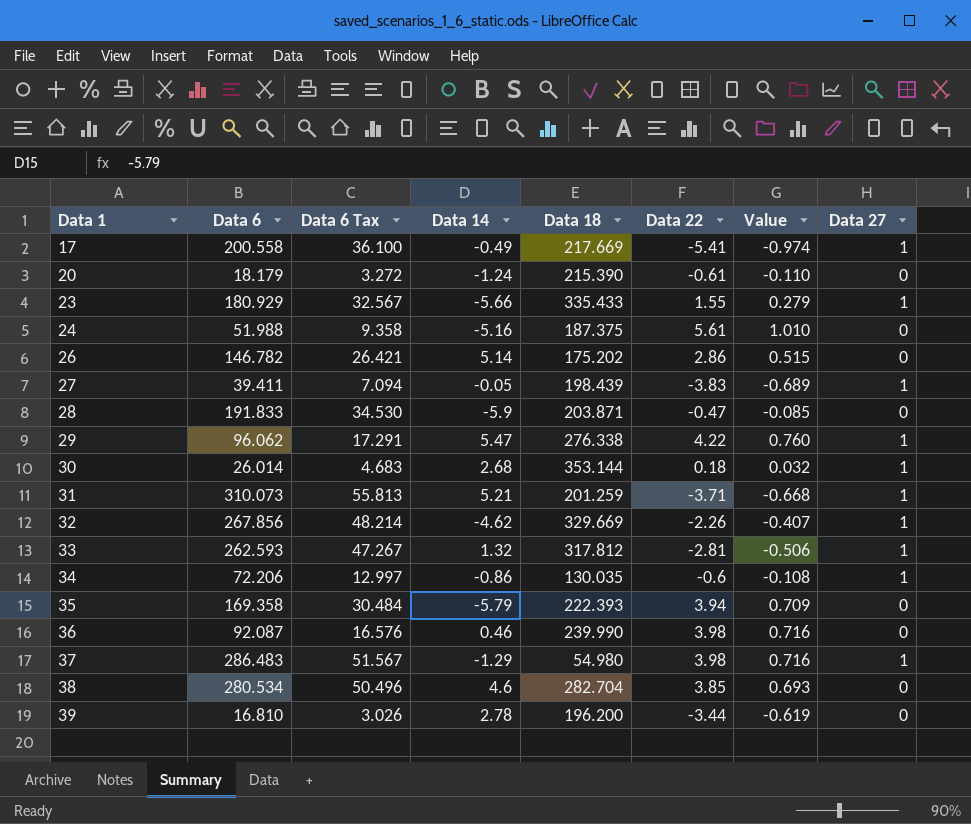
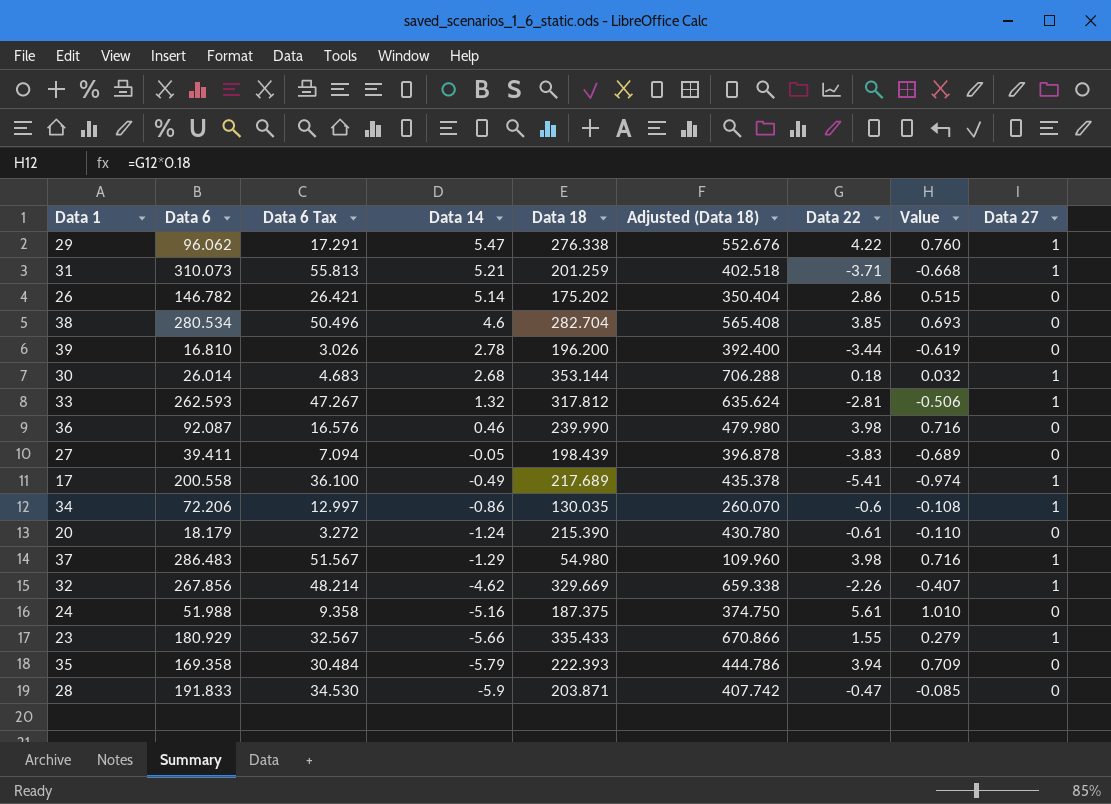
row order: Data 1 ascending -> Data 14 descending
column Adjusted (Data 18) | formula: none -> [Data 18] * 2
27 | Data 27: 1 -> 0
17 | Data 18: 217.669 -> 217.689

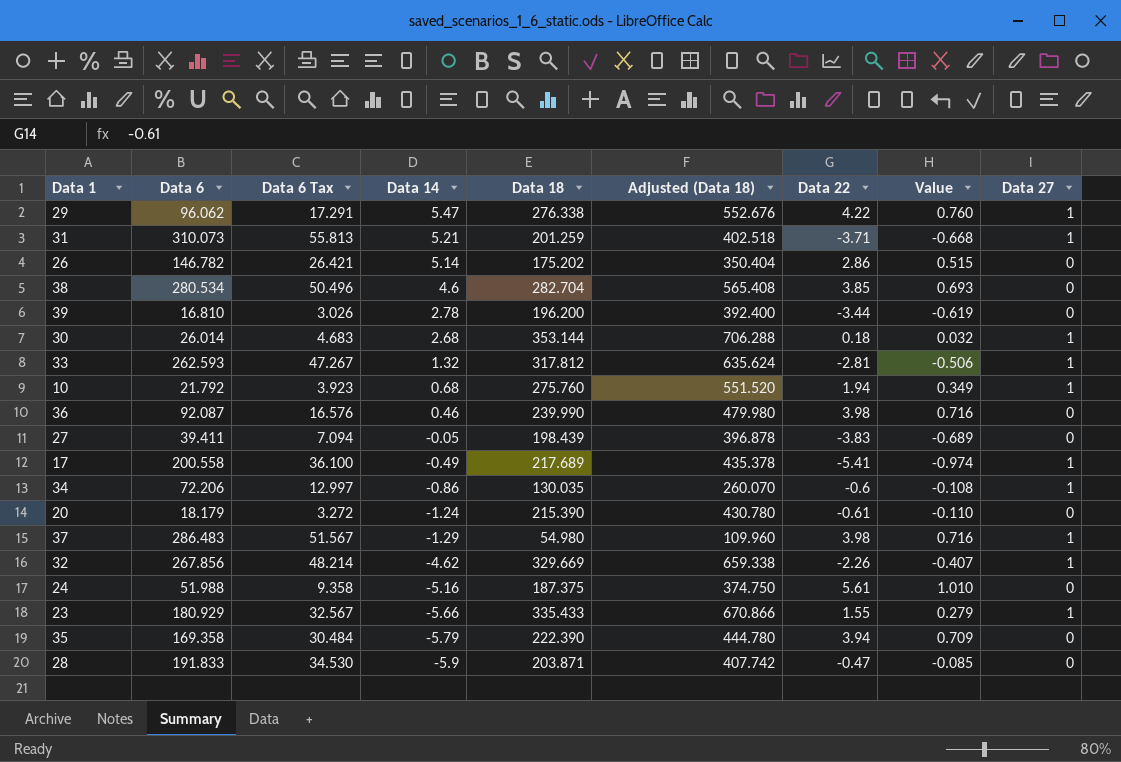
row 10: none -> 21.792 | 3.923 | 0.68 | 275.760 | 551.520 | 1.94 | 0.349 | 1
35 | Data 18: 222.393 -> 222.390
35 | Adjusted (Data 18): 444.786 -> 444.780

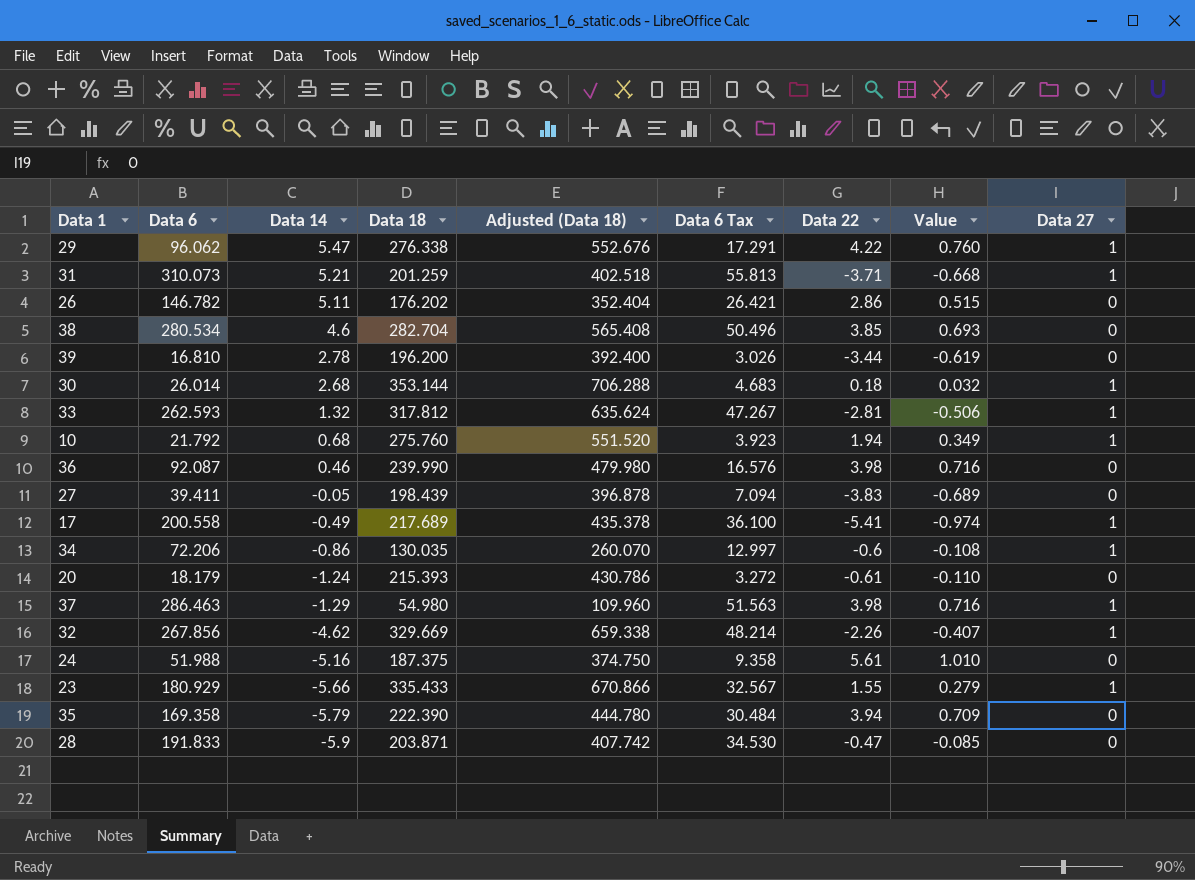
column Data 6 Tax | position: 3 -> 6
26 | Data 14: 5.14 -> 5.11
26 | Data 18: 175.202 -> 176.202
26 | Adjusted (Data 18): 350.404 -> 352.404
20 | Data 18: 215.390 -> 215.393
20 | Adjusted (Data 18): 430.780 -> 430.786
37 | Data 6: 286.483 -> 286.463
37 | Data 6 Tax: 51.567 -> 51.563

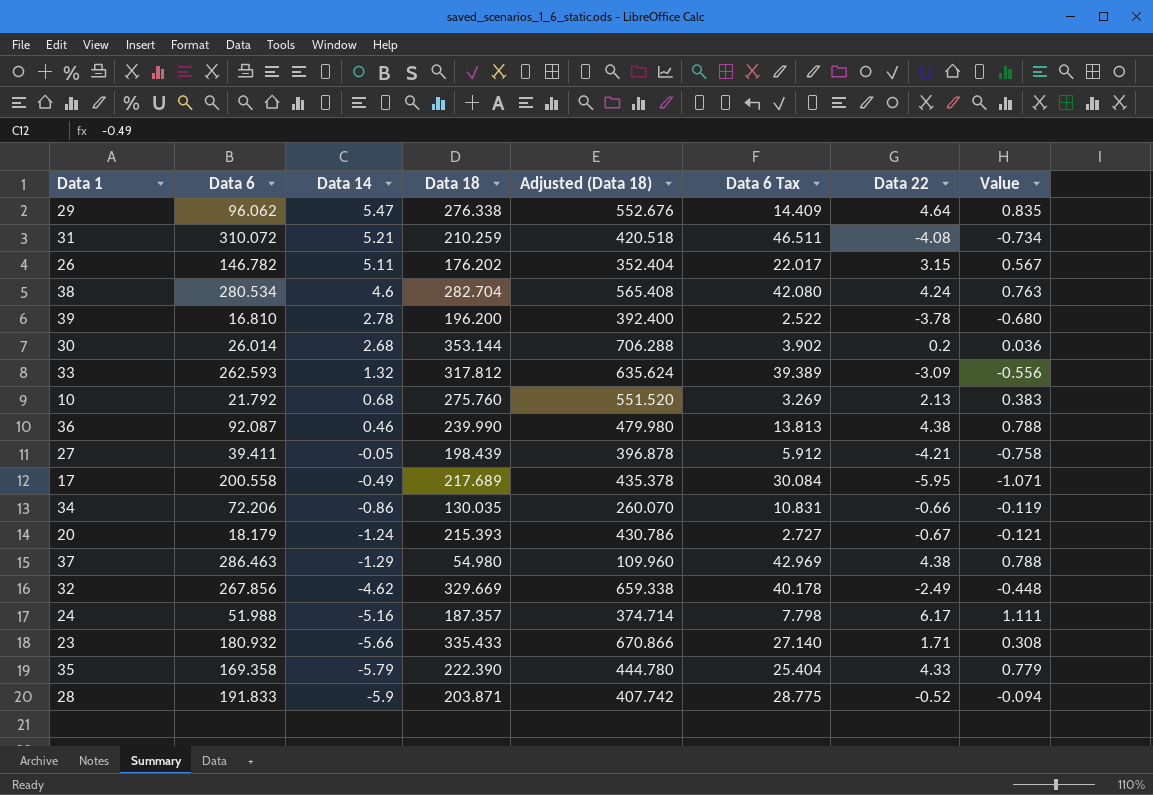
column Data 27 | position: 9 -> none
column Data 6 Tax | formula: [Data 6] * 0.18 -> [Data 6] * 0.15
29 | Data 22: 4.22 -> 4.64
29 | Value: 0.760 -> 0.835
31 | Data 6: 310.073 -> 310.072
31 | Data 18: 201.259 -> 210.259
31 | Adjusted (Data 18): 402.518 -> 420.518
31 | Data 22: -3.71 -> -4.08
31 | Value: -0.668 -> -0.734
26 | Data 22: 2.86 -> 3.15
26 | Value: 0.515 -> 0.567
38 | Data 22: 3.85 -> 4.24
38 | Value: 0.693 -> 0.763
39 | Data 22: -3.44 -> -3.78
39 | Value: -0.619 -> -0.680
30 | Data 22: 0.18 -> 0.2
30 | Value: 0.032 -> 0.036
33 | Data 22: -2.81 -> -3.09
33 | Value: -0.506 -> -0.556
10 | Data 22: 1.94 -> 2.13
10 | Value: 0.349 -> 0.383
36 | Data 22: 3.98 -> 4.38
36 | Value: 0.716 -> 0.788
27 | Data 22: -3.83 -> -4.21
27 | Value: -0.689 -> -0.758
17 | Data 22: -5.41 -> -5.95
17 | Value: -0.974 -> -1.071
34 | Data 22: -0.6 -> -0.66
34 | Value: -0.108 -> -0.119
20 | Data 22: -0.61 -> -0.67
20 | Value: -0.110 -> -0.121
37 | Data 22: 3.98 -> 4.38
37 | Value: 0.716 -> 0.788
32 | Data 22: -2.26 -> -2.49
32 | Value: -0.407 -> -0.448
24 | Data 18: 187.375 -> 187.357
24 | Adjusted (Data 18): 374.750 -> 374.714
24 | Data 22: 5.61 -> 6.17
24 | Value: 1.010 -> 1.111
23 | Data 6: 180.929 -> 180.932
23 | Data 22: 1.55 -> 1.71
23 | Value: 0.279 -> 0.308
35 | Data 22: 3.94 -> 4.33
35 | Value: 0.709 -> 0.779
28 | Data 22: -0.47 -> -0.52
28 | Value: -0.085 -> -0.094

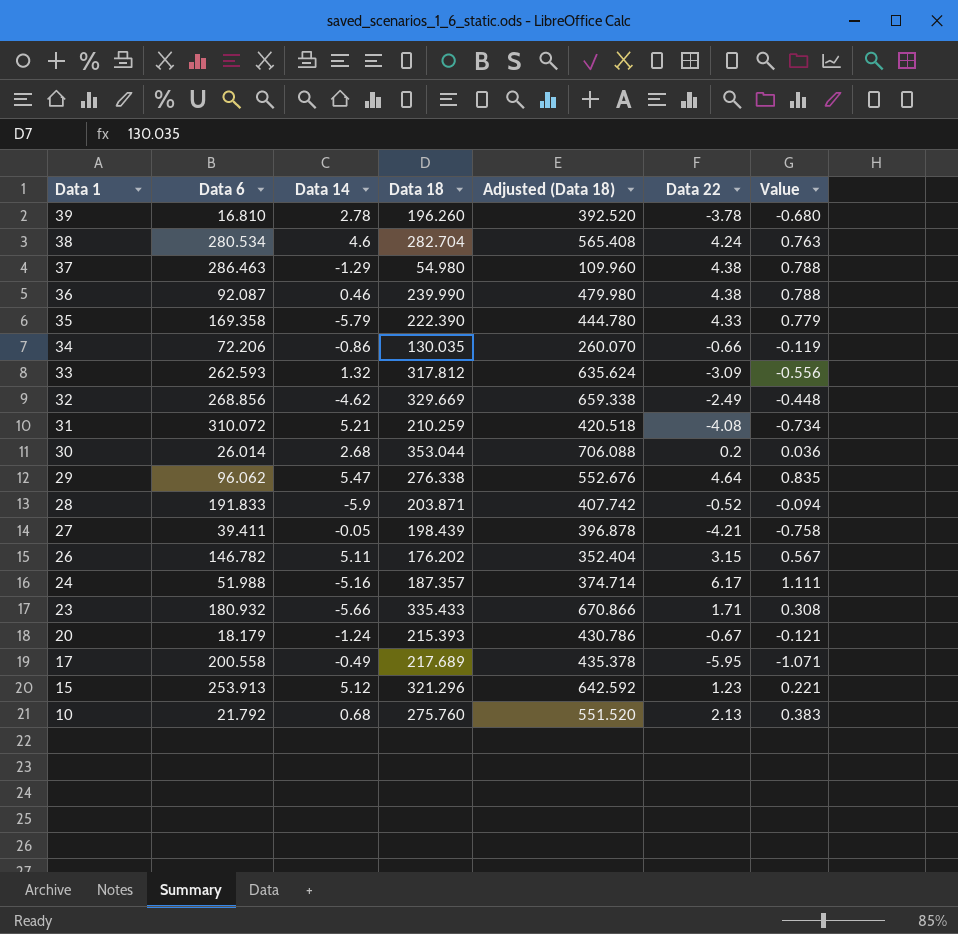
row order: Data 14 descending -> Data 1 descending
column Data 6 Tax | formula: [Data 6] * 0.15 -> none
39 | Data 18: 196.200 -> 196.260
39 | Adjusted (Data 18): 392.400 -> 392.520
32 | Data 6: 267.856 -> 268.856
30 | Data 18: 353.144 -> 353.044
30 | Adjusted (Data 18): 706.288 -> 706.088
row 15: none -> 253.913 | 5.12 | 321.296 | 642.592 | 1.23 | 0.221

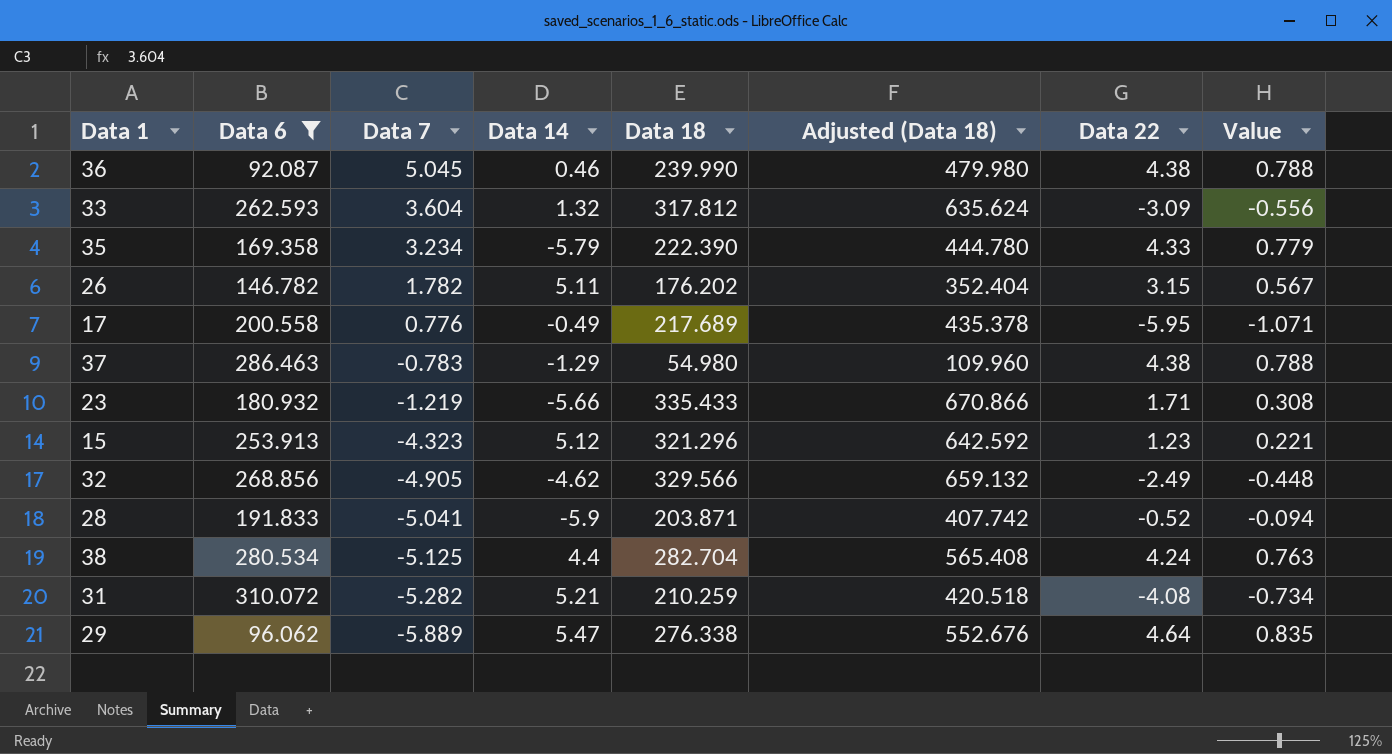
filter: none -> Data 6 >= 92.087
row order: Data 1 descending -> Data 7 descending
column Data 7 | position: none -> 3
32 | Data 18: 329.669 -> 329.566
32 | Adjusted (Data 18): 659.338 -> 659.132
38 | Data 14: 4.6 -> 4.4

